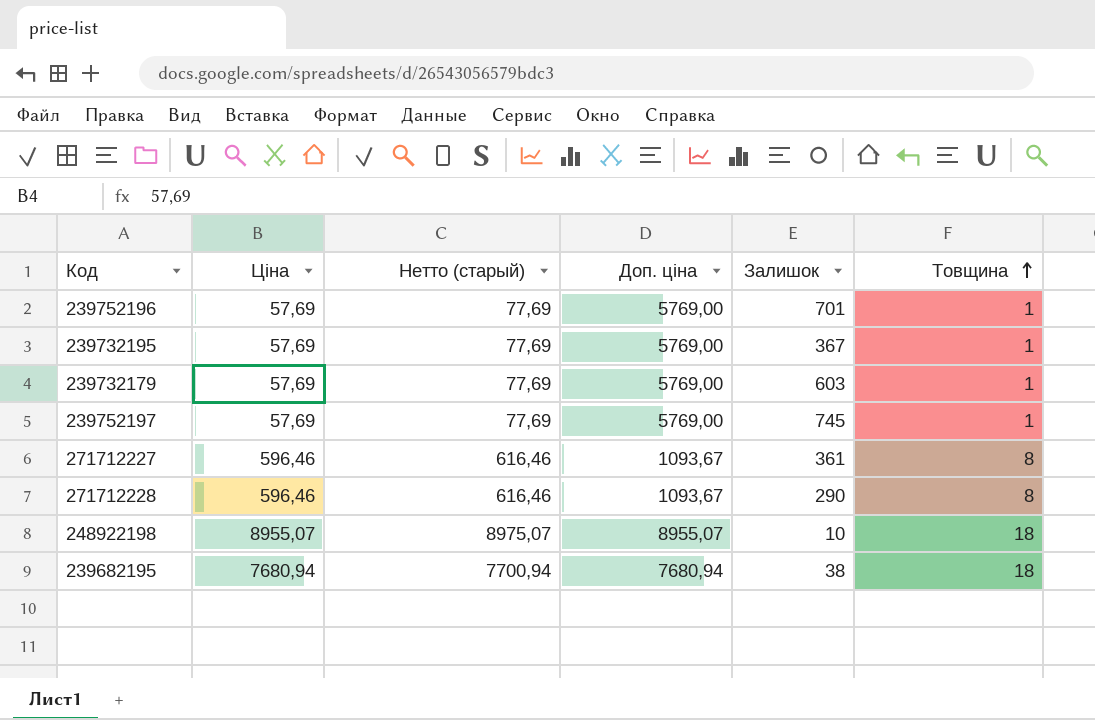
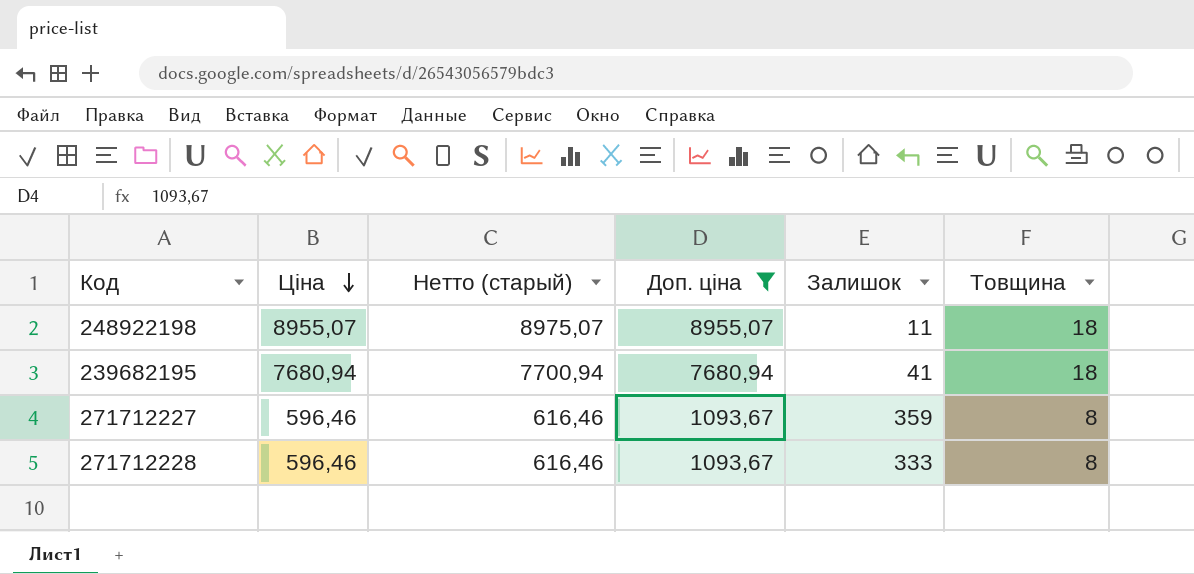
filter: none -> Доп. ціна != 5769,00
row order: Товщина ascending -> Ціна descending
248922198 | Залишок: 10 -> 11
239682195 | Залишок: 38 -> 41
271712227 | Залишок: 361 -> 359
271712228 | Залишок: 290 -> 333

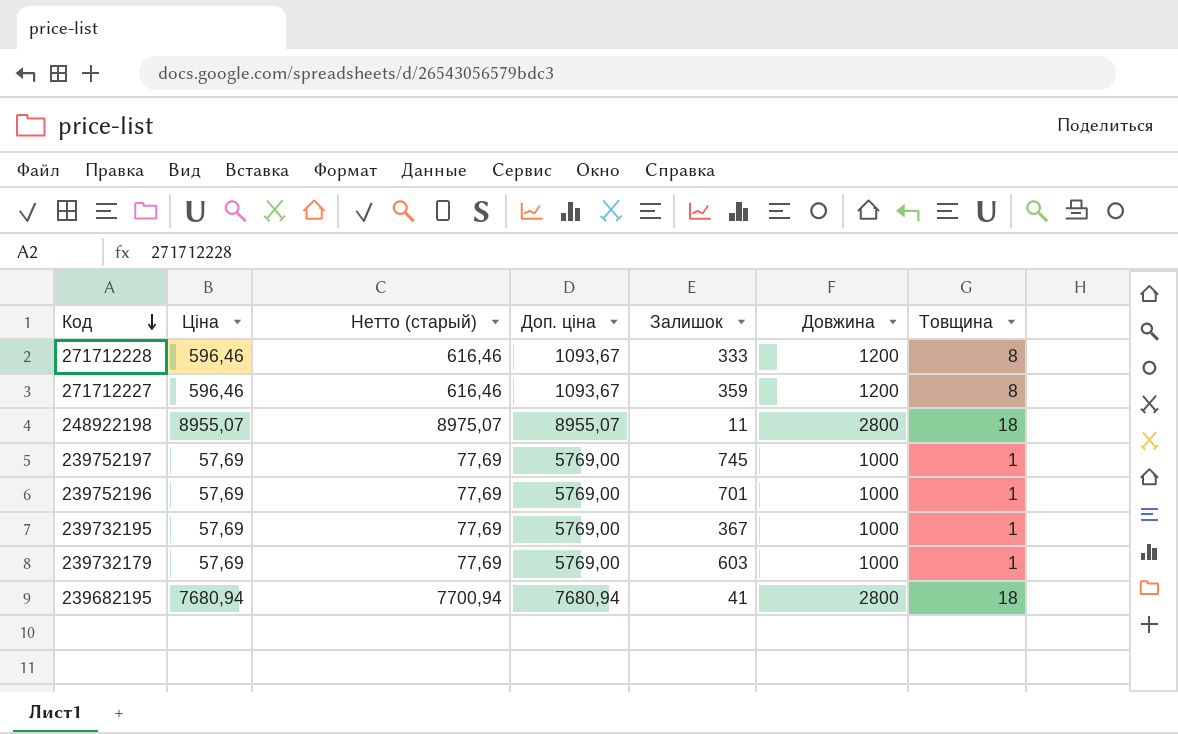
filter: Доп. ціна != 5769,00 -> none
row order: Ціна descending -> Код descending
column Довжина | position: none -> 6

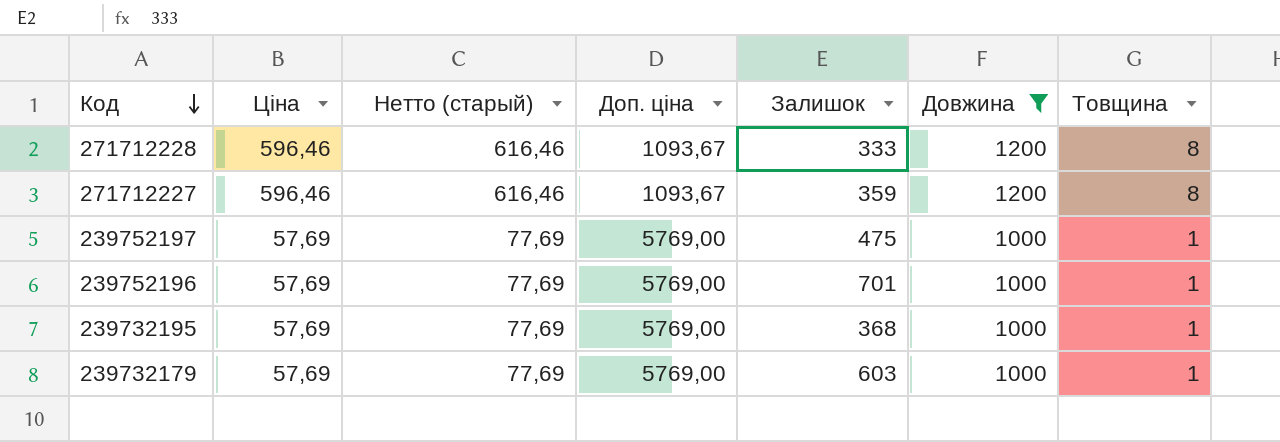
filter: none -> Довжина != 2800
239752197 | Залишок: 745 -> 475
239732195 | Залишок: 367 -> 368

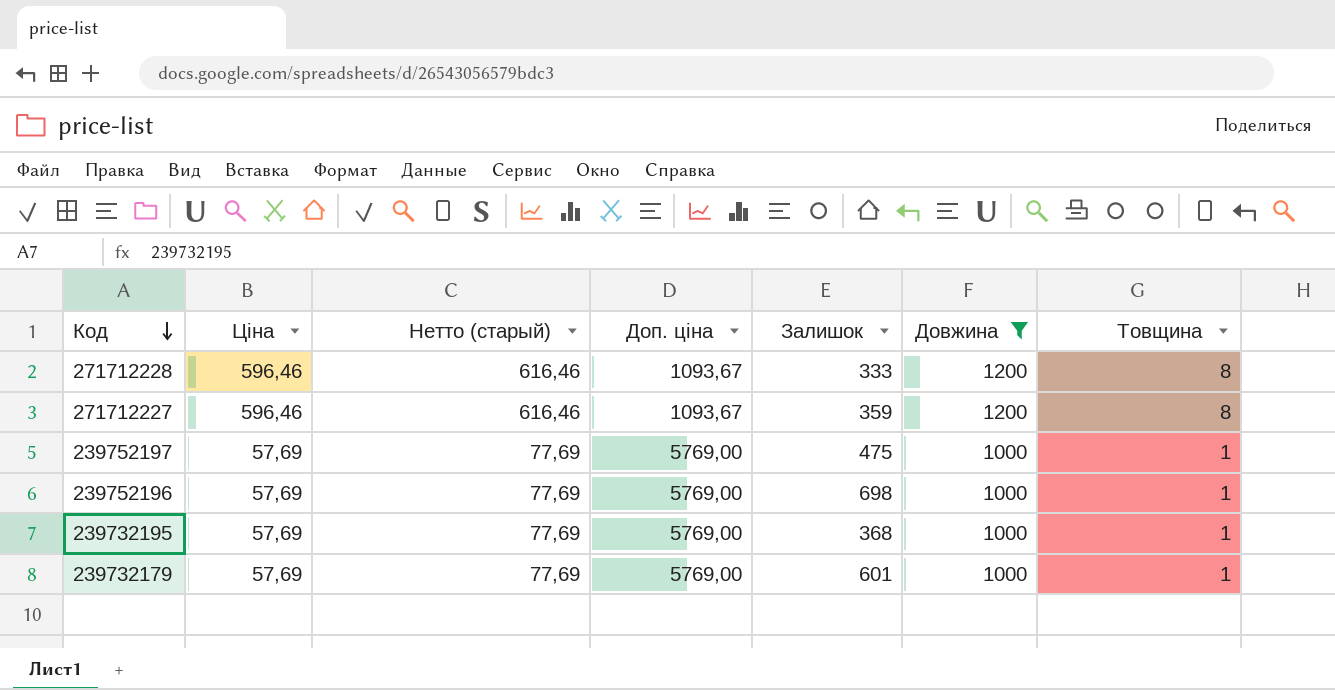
239752196 | Залишок: 701 -> 698
239732179 | Залишок: 603 -> 601

